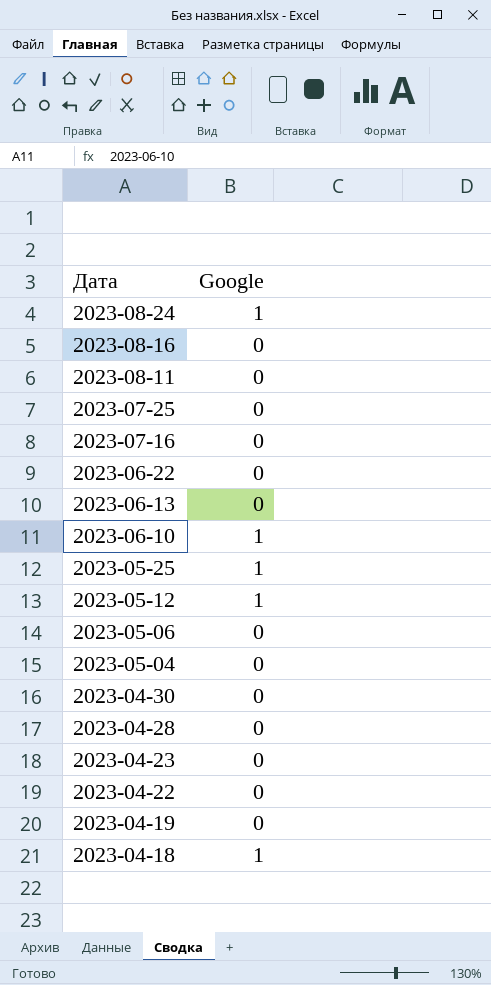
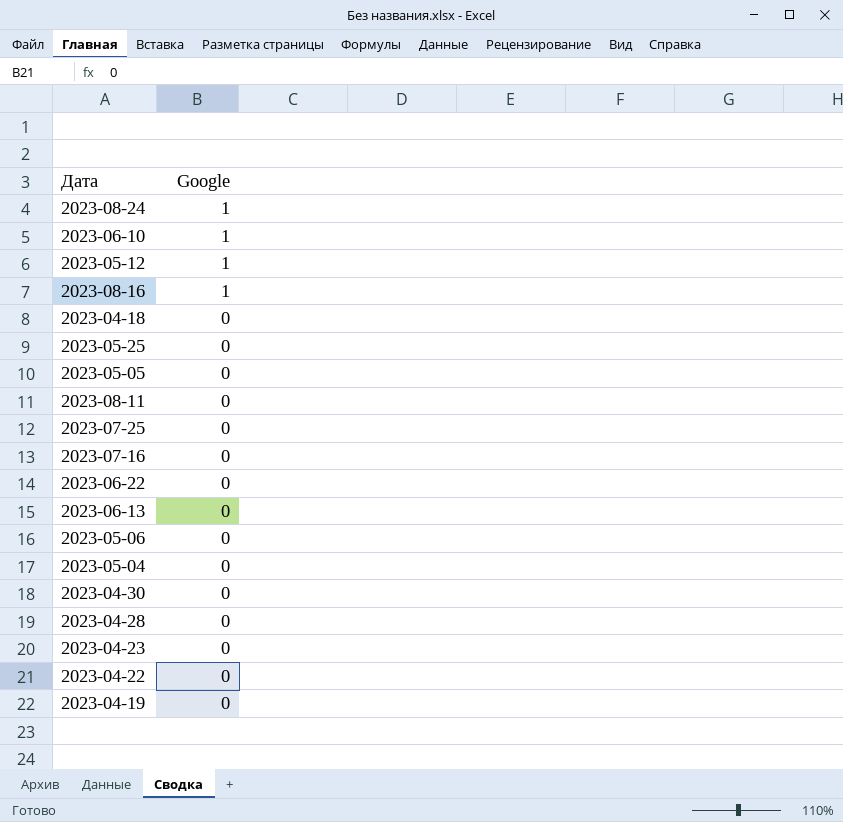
row order: Дата descending -> Google descending
2023-08-16 | Google: 0 -> 1
2023-04-18 | Google: 1 -> 0
2023-05-25 | Google: 1 -> 0
row 2023-05-05: none -> 0

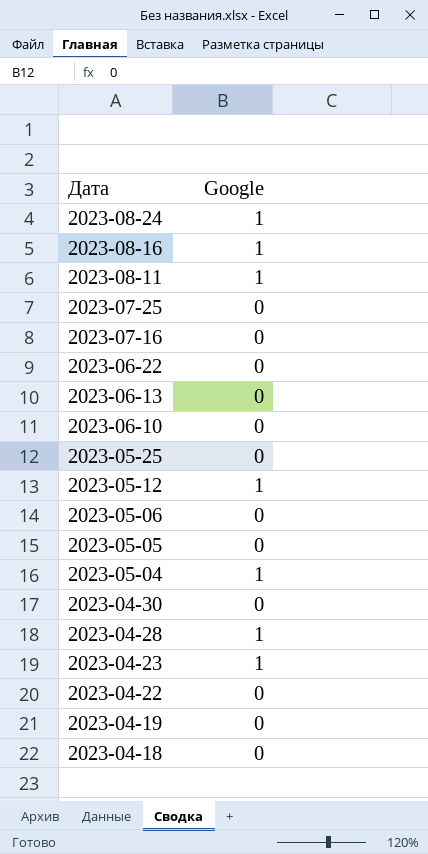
row order: Google descending -> Дата descending
2023-08-11 | Google: 0 -> 1
2023-06-10 | Google: 1 -> 0
2023-05-04 | Google: 0 -> 1
2023-04-28 | Google: 0 -> 1
2023-04-23 | Google: 0 -> 1

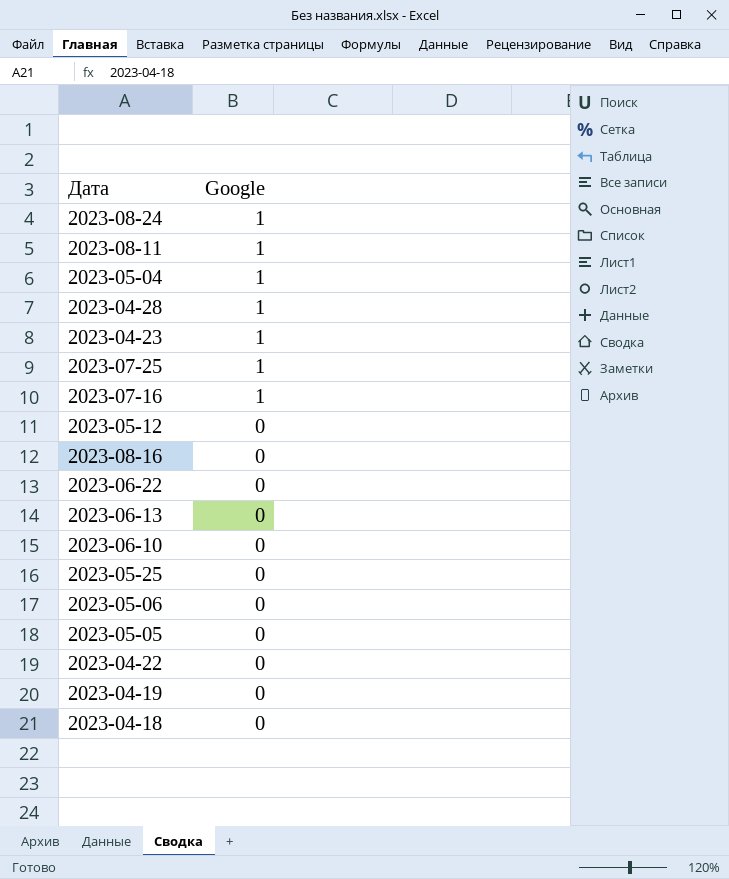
row order: Дата descending -> Google descending
row 2023-04-30: 0 -> none
2023-07-25 | Google: 0 -> 1
2023-07-16 | Google: 0 -> 1
2023-05-12 | Google: 1 -> 0
2023-08-16 | Google: 1 -> 0

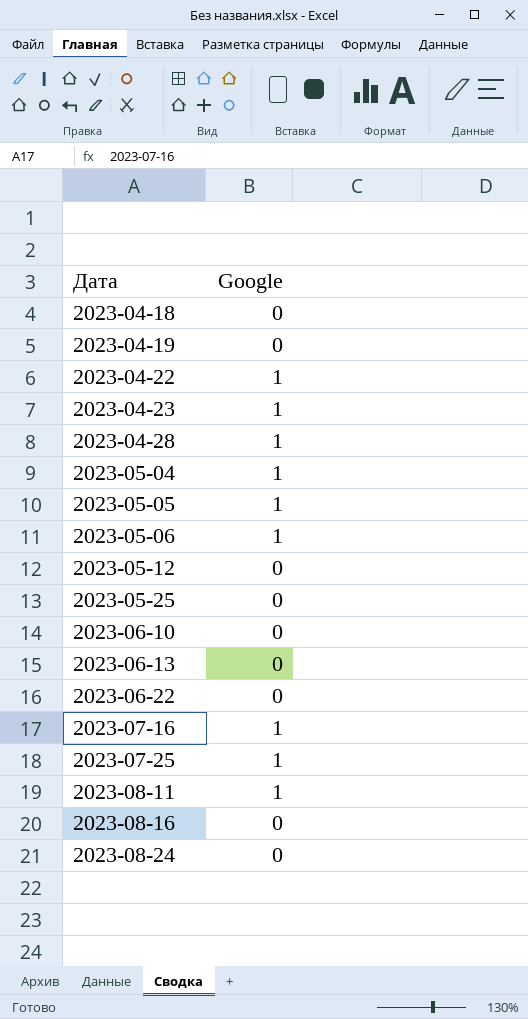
row order: Google descending -> Дата ascending
2023-04-22 | Google: 0 -> 1
2023-05-05 | Google: 0 -> 1
2023-05-06 | Google: 0 -> 1
2023-08-24 | Google: 1 -> 0

